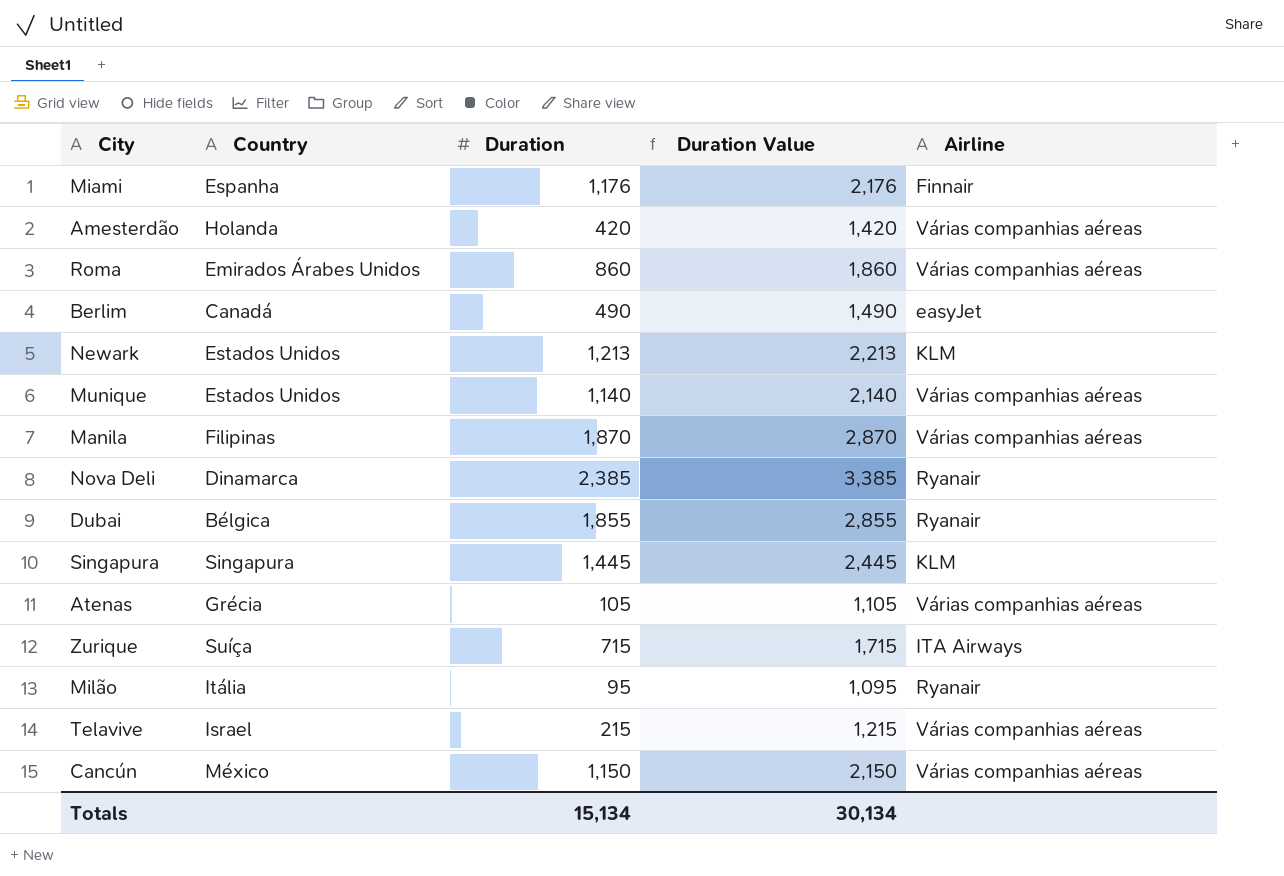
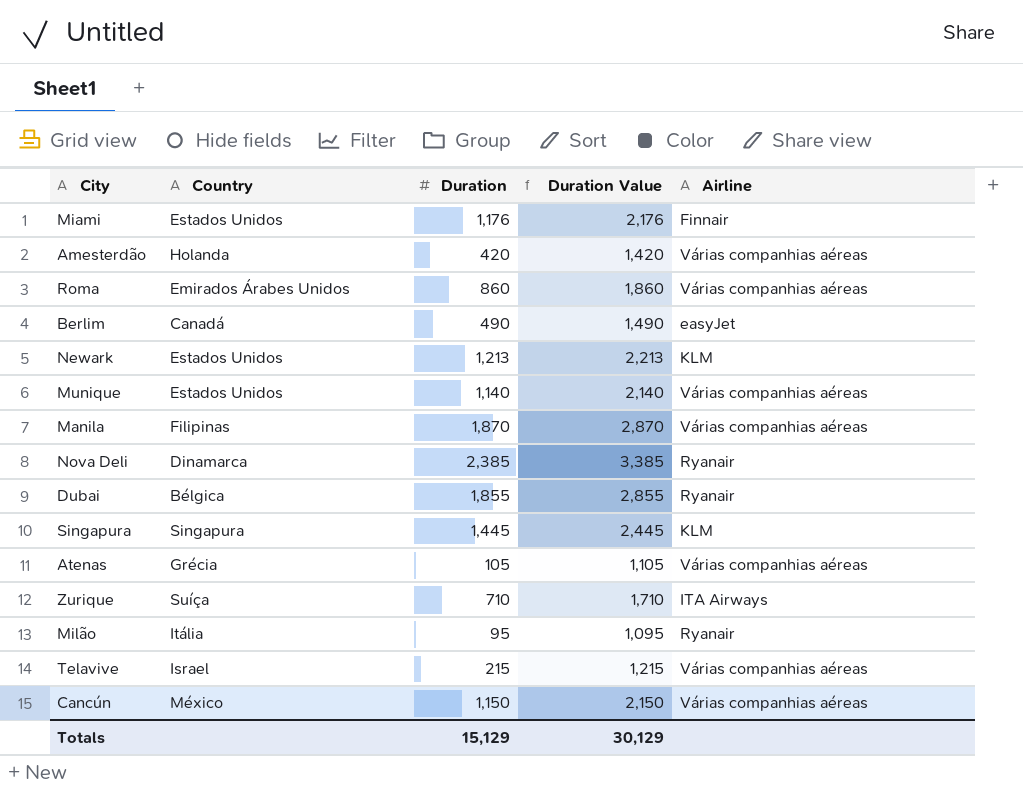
Miami | Country: Espanha -> Estados Unidos
Zurique | Duration: 715 -> 710
Zurique | Duration Value: 1,715 -> 1,710
Totals | Duration: 15,134 -> 15,129
Totals | Duration Value: 30,134 -> 30,129

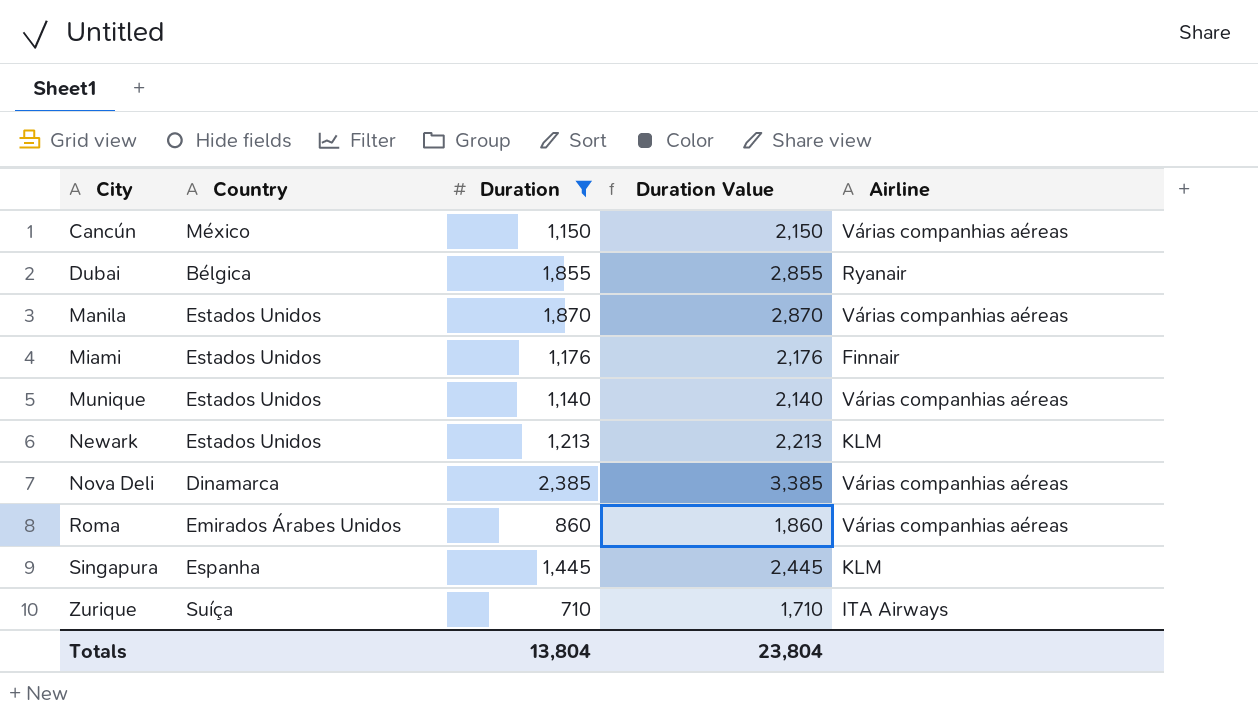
filter: none -> Duration >= 710
row order: none -> City ascending
Manila | Country: Filipinas -> Estados Unidos
Nova Deli | Airline: Ryanair -> Várias companhias aéreas
Singapura | Country: Singapura -> Espanha
Totals | Duration: 15,129 -> 13,804
Totals | Duration Value: 30,129 -> 23,804

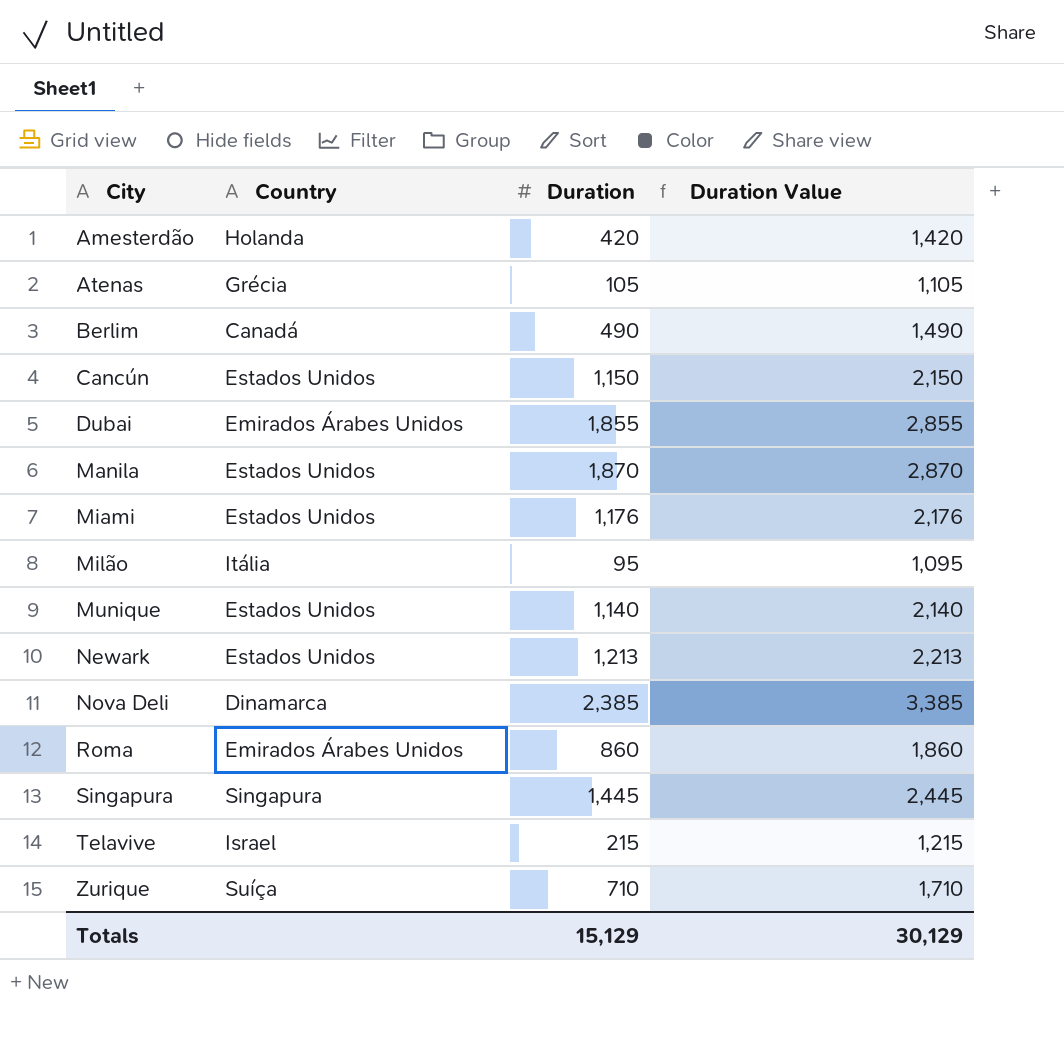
filter: Duration >= 710 -> none
column Airline | position: 5 -> none
Cancún | Country: México -> Estados Unidos
Dubai | Country: Bélgica -> Emirados Árabes Unidos
Singapura | Country: Espanha -> Singapura
Totals | Duration: 13,804 -> 15,129
Totals | Duration Value: 23,804 -> 30,129

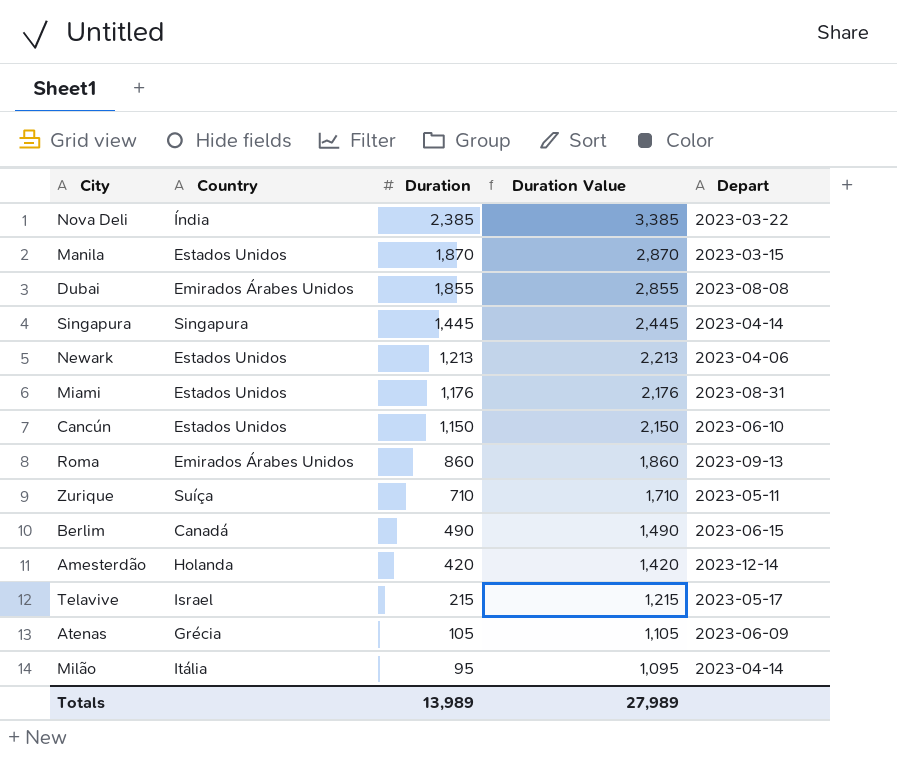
row order: City ascending -> Duration descending
column Depart | position: none -> 5
row Munique: Estados Unidos | 1,140 | 2,140 -> none
Nova Deli | Country: Dinamarca -> Índia
Totals | Duration: 15,129 -> 13,989
Totals | Duration Value: 30,129 -> 27,989

